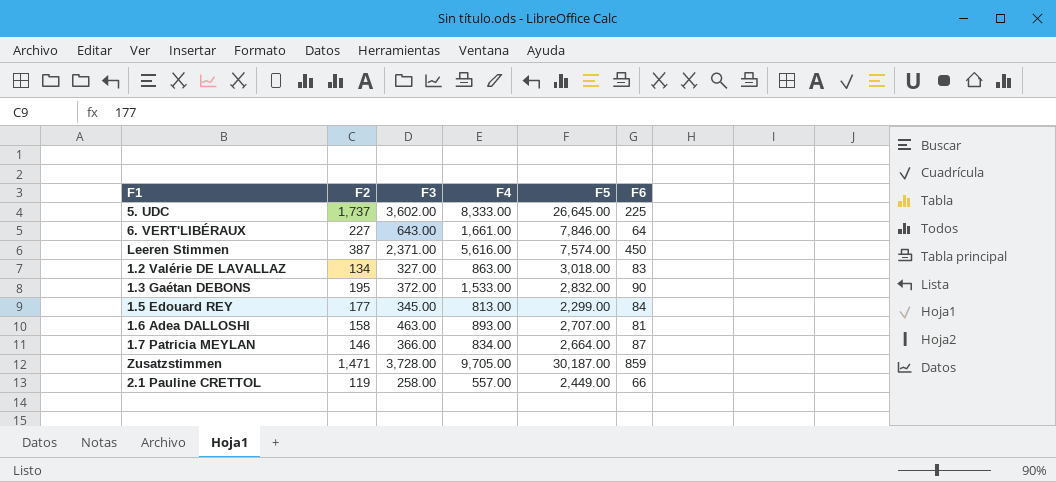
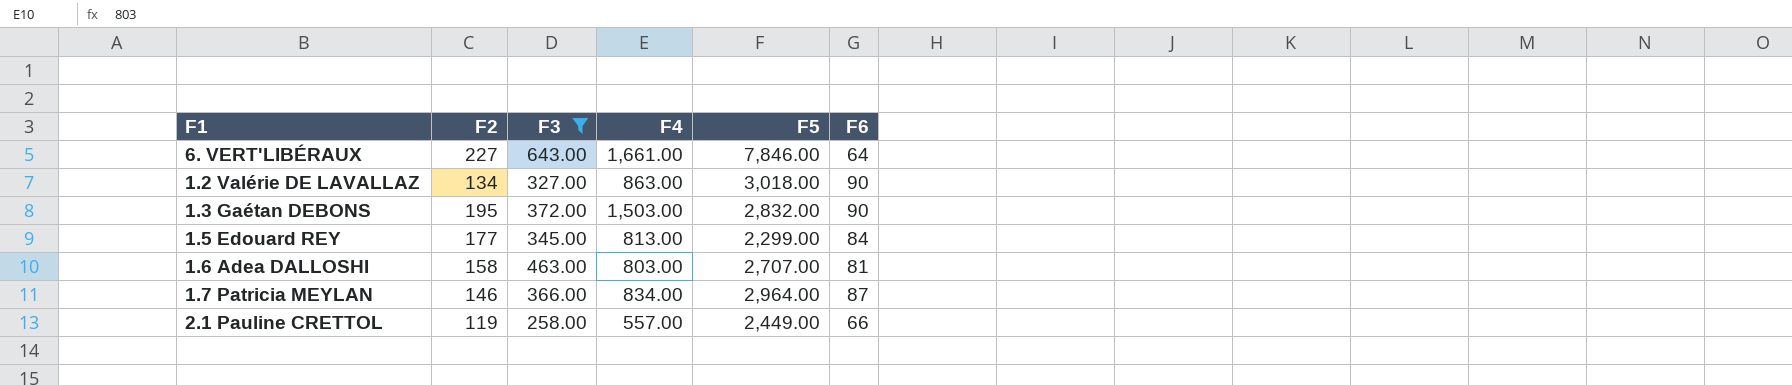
filter: none -> F3 <= 643.00
1.2 Valérie DE LAVALLAZ | F6: 83 -> 90
1.3 Gaétan DEBONS | F4: 1,533.00 -> 1,503.00
1.6 Adea DALLOSHI | F4: 893.00 -> 803.00
1.7 Patricia MEYLAN | F5: 2,664.00 -> 2,964.00

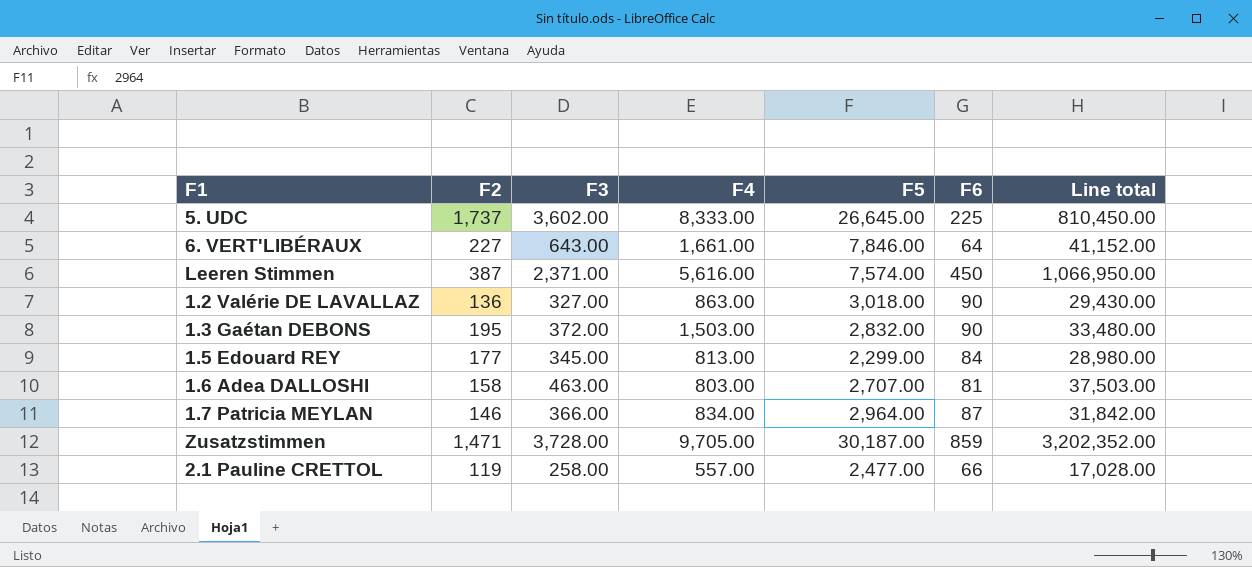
filter: F3 <= 643.00 -> none
column Line total | formula: none -> [F3] * [F6]
1.2 Valérie DE LAVALLAZ | F2: 134 -> 136
2.1 Pauline CRETTOL | F5: 2,449.00 -> 2,477.00

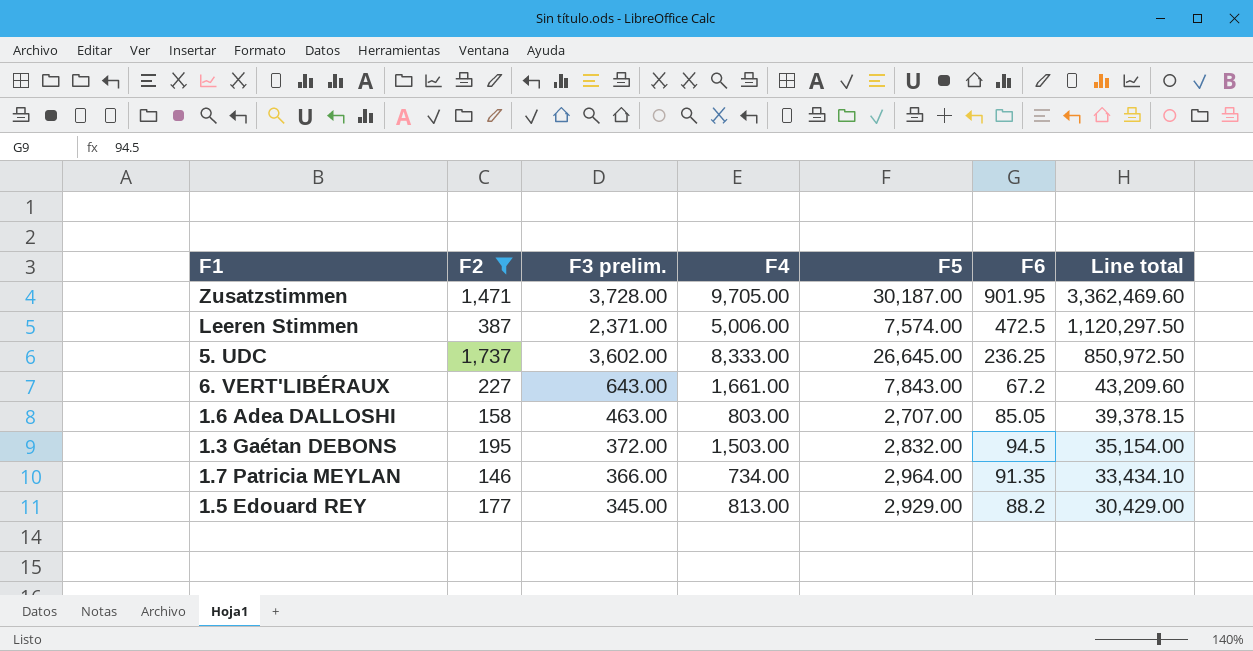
filter: none -> F2 >= 146
row order: none -> Line total descending
column name: F3 -> F3 prelim.
Zusatzstimmen | F6: 859 -> 901.95
Zusatzstimmen | Line total: 3,202,352.00 -> 3,362,469.60
Leeren Stimmen | F4: 5,616.00 -> 5,006.00
Leeren Stimmen | F6: 450 -> 472.5
Leeren Stimmen | Line total: 1,066,950.00 -> 1,120,297.50
5. UDC | F6: 225 -> 236.25
5. UDC | Line total: 810,450.00 -> 850,972.50
6. VERT'LIBÉRAUX | F5: 7,846.00 -> 7,843.00
6. VERT'LIBÉRAUX | F6: 64 -> 67.2
6. VERT'LIBÉRAUX | Line total: 41,152.00 -> 43,209.60
1.6 Adea DALLOSHI | F6: 81 -> 85.05
1.6 Adea DALLOSHI | Line total: 37,503.00 -> 39,378.15
1.3 Gaétan DEBONS | F6: 90 -> 94.5
1.3 Gaétan DEBONS | Line total: 33,480.00 -> 35,154.00
1.7 Patricia MEYLAN | F4: 834.00 -> 734.00
1.7 Patricia MEYLAN | F6: 87 -> 91.35
1.7 Patricia MEYLAN | Line total: 31,842.00 -> 33,434.10
1.5 Edouard REY | F5: 2,299.00 -> 2,929.00
1.5 Edouard REY | F6: 84 -> 88.2
1.5 Edouard REY | Line total: 28,980.00 -> 30,429.00

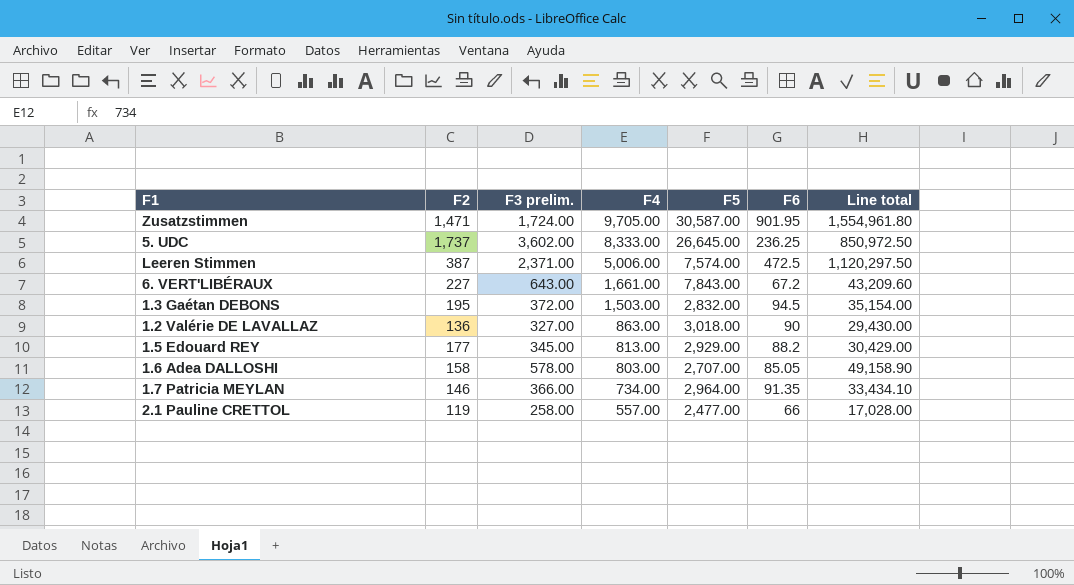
filter: F2 >= 146 -> none
row order: Line total descending -> F4 descending
Zusatzstimmen | F3 prelim.: 3,728.00 -> 1,724.00
Zusatzstimmen | F5: 30,187.00 -> 30,587.00
Zusatzstimmen | Line total: 3,362,469.60 -> 1,554,961.80
1.6 Adea DALLOSHI | F3 prelim.: 463.00 -> 578.00
1.6 Adea DALLOSHI | Line total: 39,378.15 -> 49,158.90

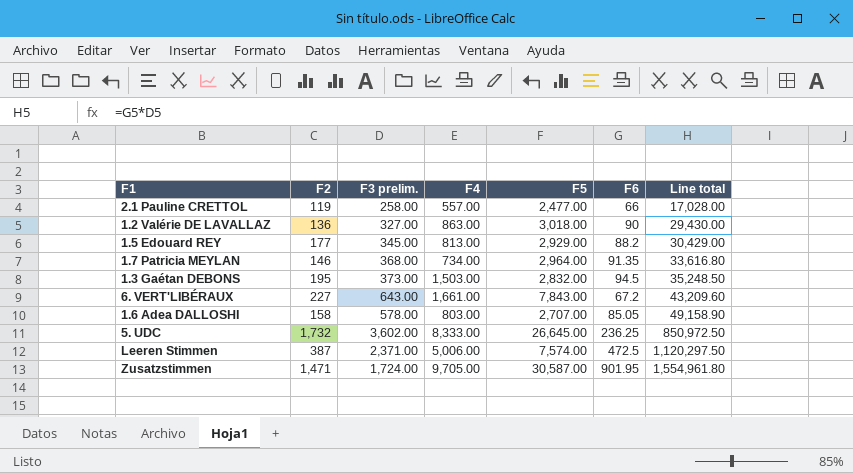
row order: F4 descending -> Line total ascending
1.7 Patricia MEYLAN | F3 prelim.: 366.00 -> 368.00
1.7 Patricia MEYLAN | Line total: 33,434.10 -> 33,616.80
1.3 Gaétan DEBONS | F3 prelim.: 372.00 -> 373.00
1.3 Gaétan DEBONS | Line total: 35,154.00 -> 35,248.50
5. UDC | F2: 1,737 -> 1,732

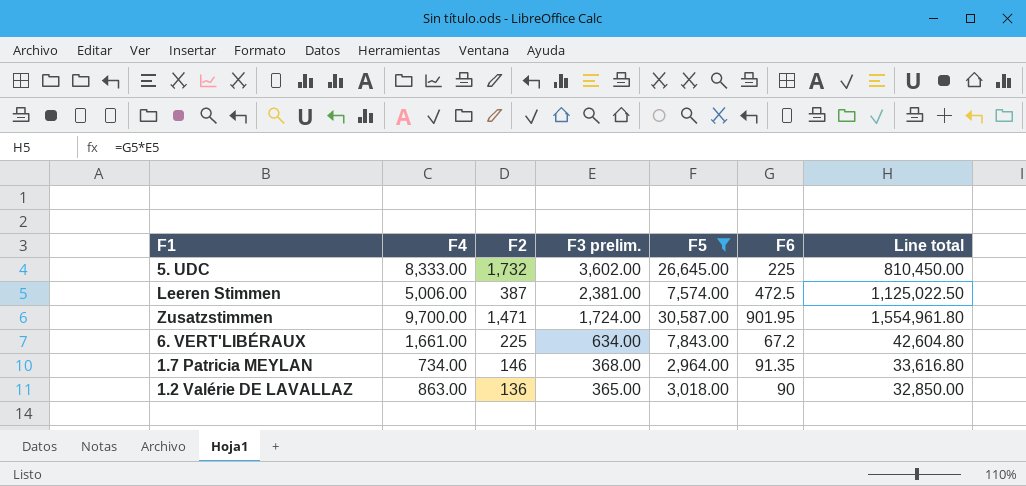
filter: none -> F5 >= 2,964.00
row order: Line total ascending -> F3 prelim. descending
column F4 | position: 4 -> 2
5. UDC | F6: 236.25 -> 225
5. UDC | Line total: 850,972.50 -> 810,450.00
Leeren Stimmen | F3 prelim.: 2,371.00 -> 2,381.00
Leeren Stimmen | Line total: 1,120,297.50 -> 1,125,022.50
Zusatzstimmen | F4: 9,705.00 -> 9,700.00
6. VERT'LIBÉRAUX | F2: 227 -> 225
6. VERT'LIBÉRAUX | F3 prelim.: 643.00 -> 634.00
6. VERT'LIBÉRAUX | Line total: 43,209.60 -> 42,604.80
1.2 Valérie DE LAVALLAZ | F3 prelim.: 327.00 -> 365.00
1.2 Valérie DE LAVALLAZ | Line total: 29,430.00 -> 32,850.00

